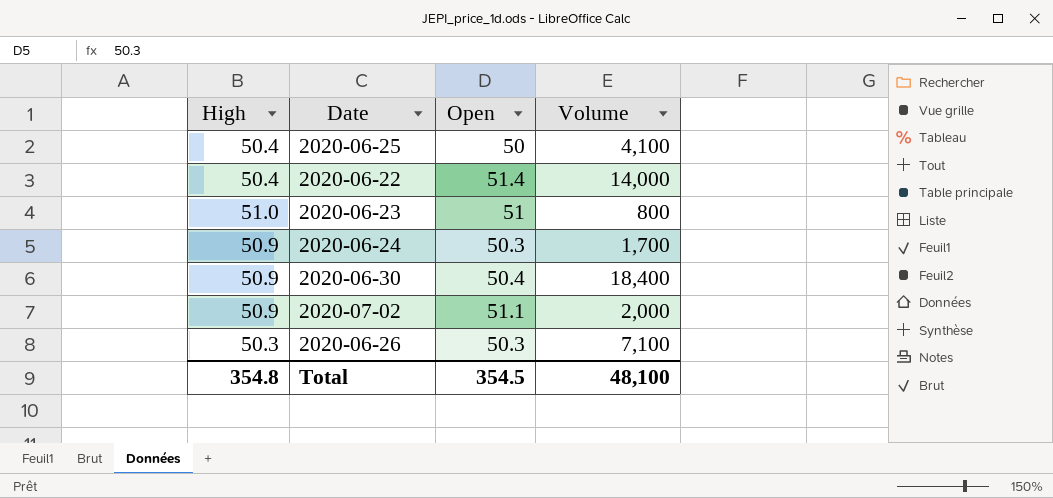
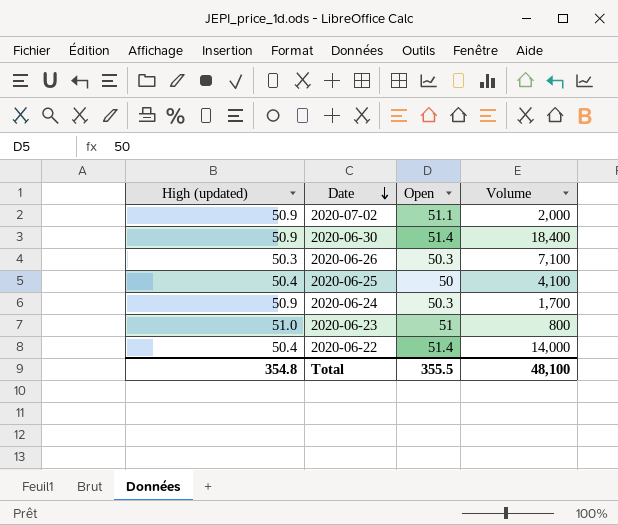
row order: none -> Date descending
column name: High -> High (updated)
2020-06-30 | Open: 50.4 -> 51.4
Total | Open: 354.5 -> 355.5

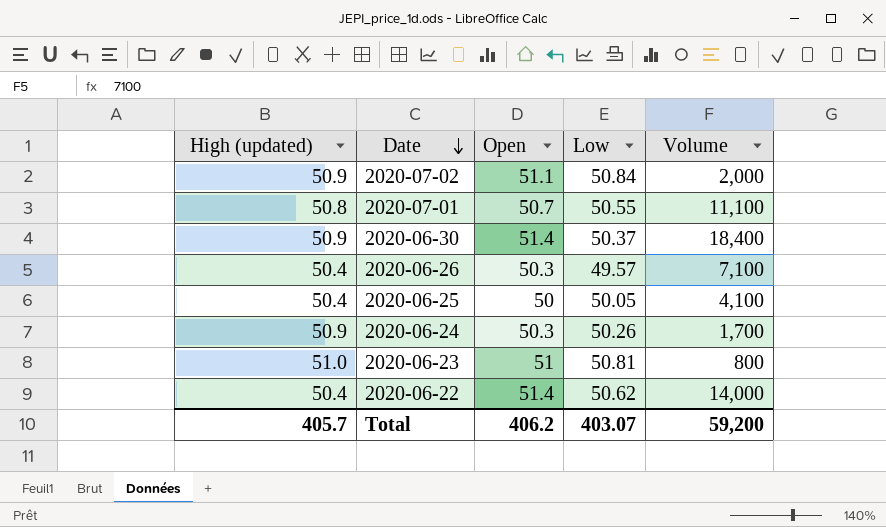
column Low | position: none -> 4
row 2020-07-01: none -> 50.8 | 50.7 | 50.55 | 11,100
2020-06-26 | High (updated): 50.3 -> 50.4
Total | High (updated): 354.8 -> 405.7
Total | Open: 355.5 -> 406.2
Total | Volume: 48,100 -> 59,200

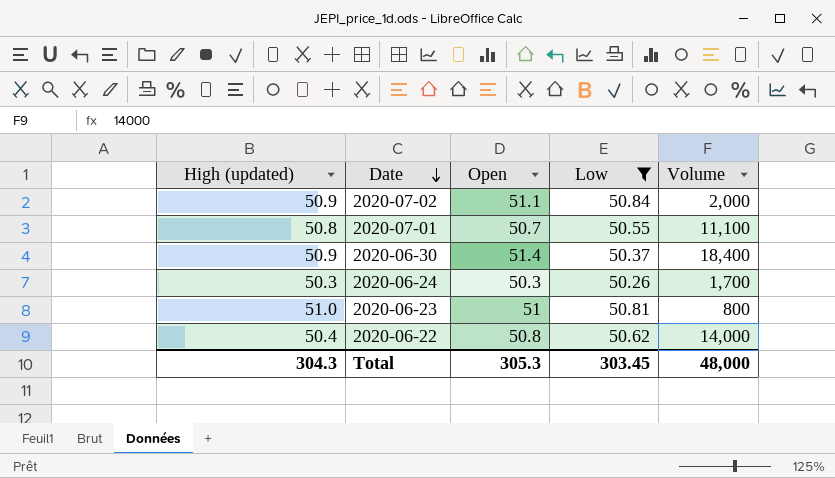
filter: none -> Low >= 50.26
2020-06-24 | High (updated): 50.9 -> 50.3
2020-06-22 | Open: 51.4 -> 50.8
Total | High (updated): 405.7 -> 304.3
Total | Open: 406.2 -> 305.3
Total | Low: 403.07 -> 303.45
Total | Volume: 59,200 -> 48,000

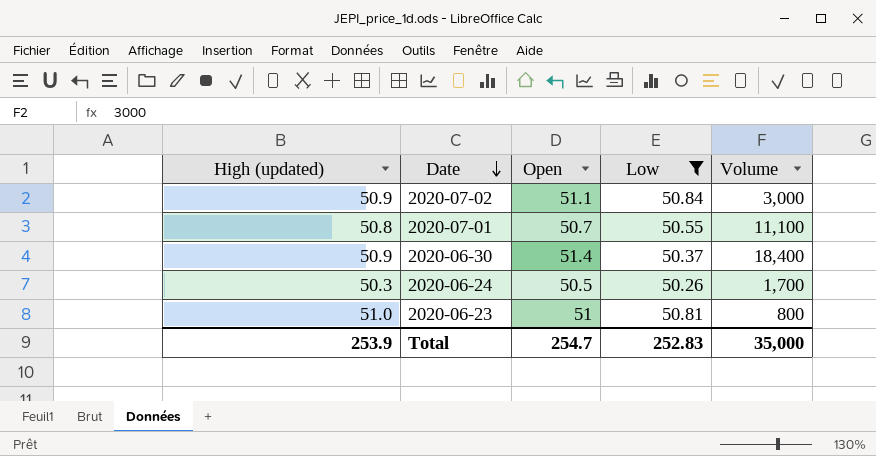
row 2020-06-22: 50.4 | 50.8 | 50.62 | 14,000 -> none
2020-07-02 | Volume: 2,000 -> 3,000
2020-06-24 | Open: 50.3 -> 50.5
Total | High (updated): 304.3 -> 253.9
Total | Open: 305.3 -> 254.7
Total | Low: 303.45 -> 252.83
Total | Volume: 48,000 -> 35,000

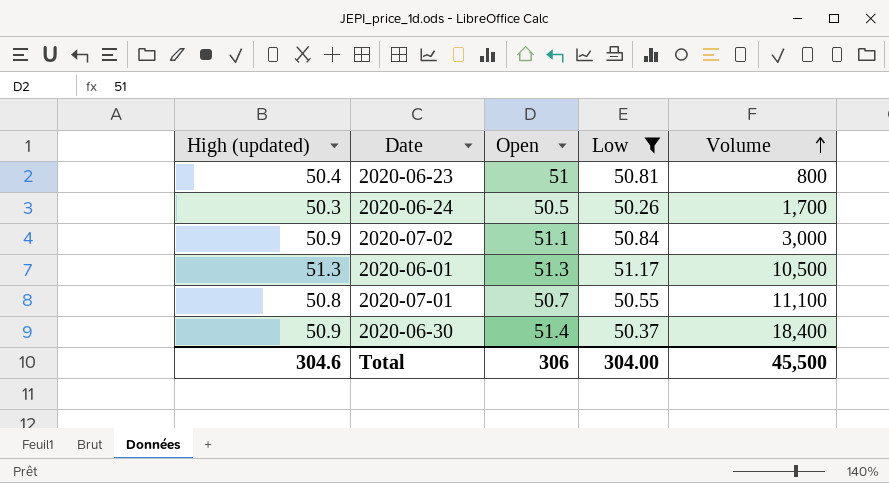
row order: Date descending -> Volume ascending
2020-06-23 | High (updated): 51.0 -> 50.4
row 2020-06-01: none -> 51.3 | 51.3 | 51.17 | 10,500
Total | High (updated): 253.9 -> 304.6
Total | Open: 254.7 -> 306
Total | Low: 252.83 -> 304.00
Total | Volume: 35,000 -> 45,500

